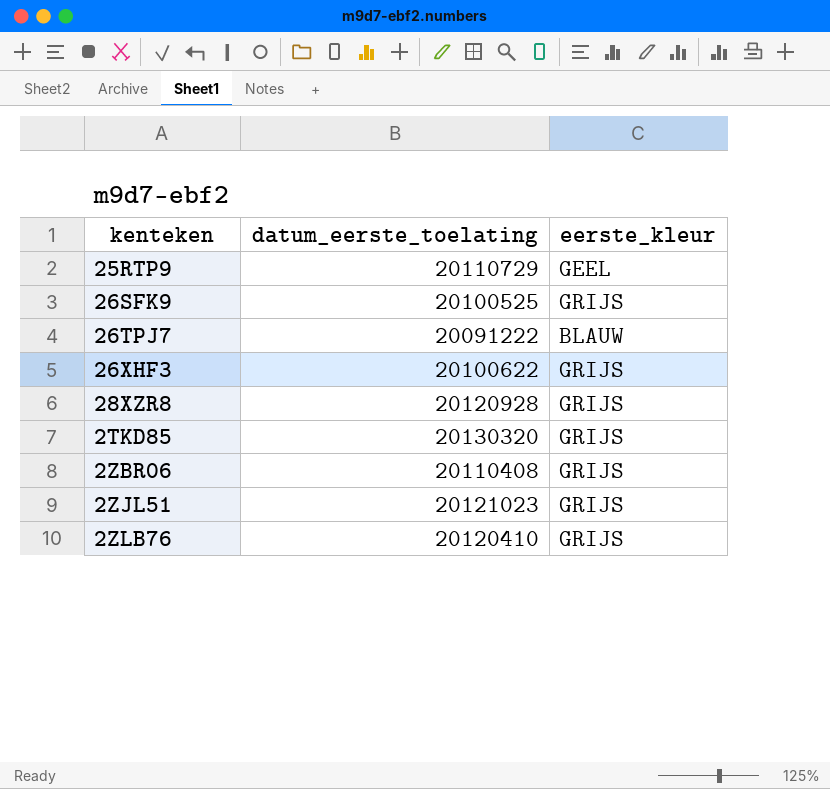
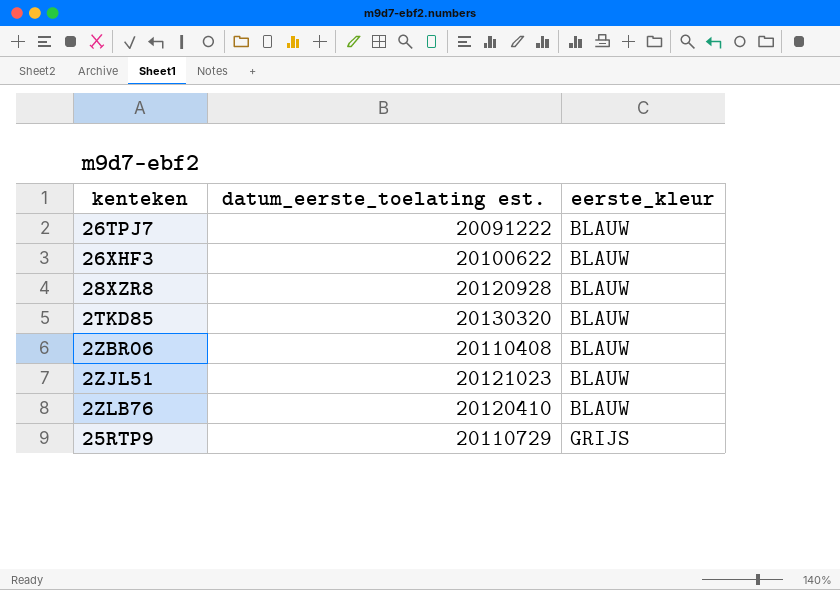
row order: none -> eerste_kleur ascending
column name: datum_eerste_toelating -> datum_eerste_toelating est.
row 26SFK9: 20100525 | GRIJS -> none
26XHF3 | eerste_kleur: GRIJS -> BLAUW
28XZR8 | eerste_kleur: GRIJS -> BLAUW
2TKD85 | eerste_kleur: GRIJS -> BLAUW
2ZBR06 | eerste_kleur: GRIJS -> BLAUW
2ZJL51 | eerste_kleur: GRIJS -> BLAUW
2ZLB76 | eerste_kleur: GRIJS -> BLAUW
25RTP9 | eerste_kleur: GEEL -> GRIJS

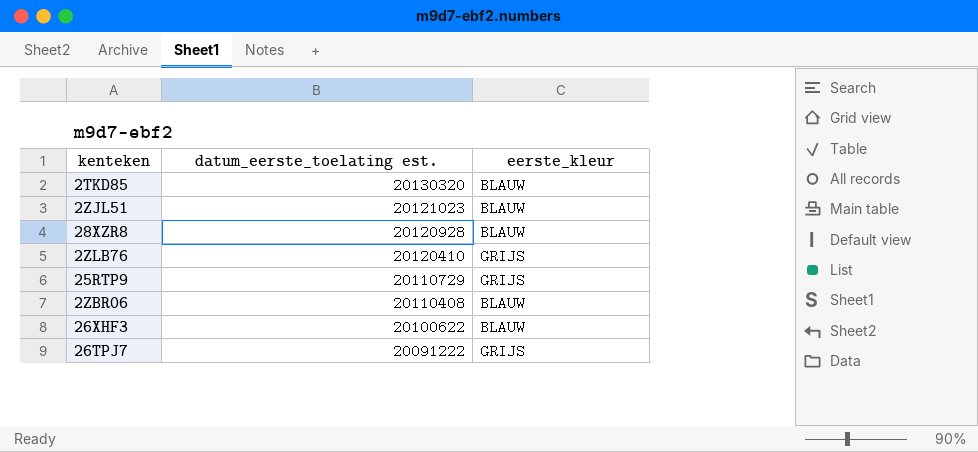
row order: eerste_kleur ascending -> datum_eerste_toelating est. descending
2ZLB76 | eerste_kleur: BLAUW -> GRIJS
26TPJ7 | eerste_kleur: BLAUW -> GRIJS

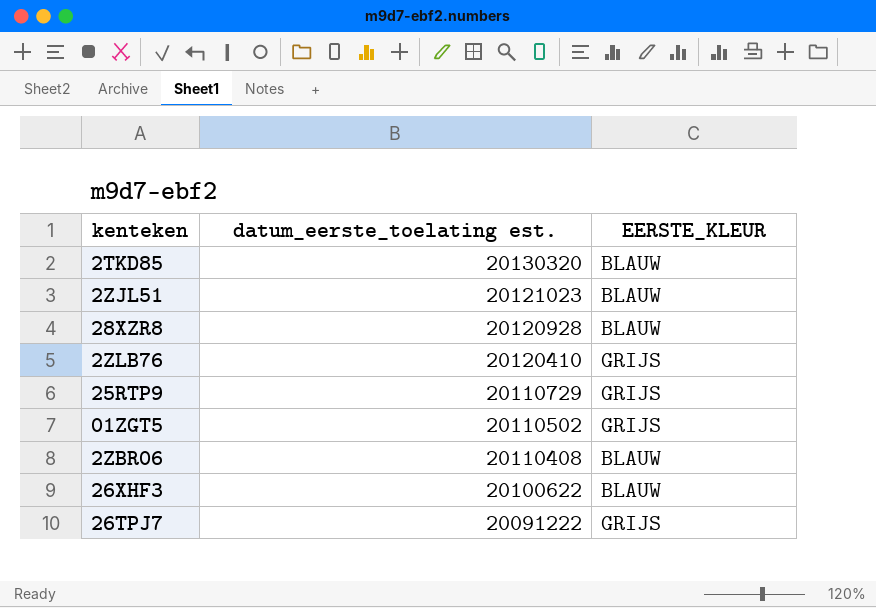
column name: eerste_kleur -> EERSTE_KLEUR
row 01ZGT5: none -> 20110502 | GRIJS

